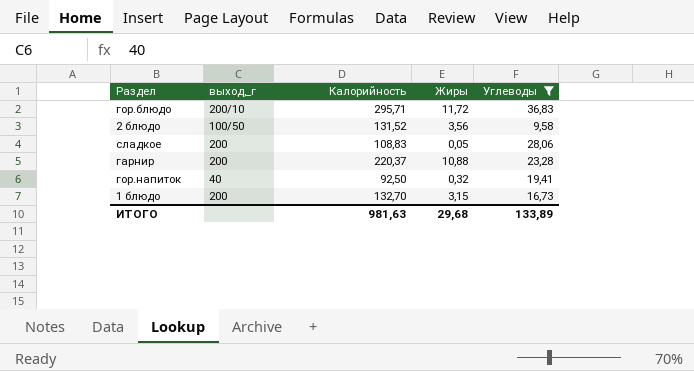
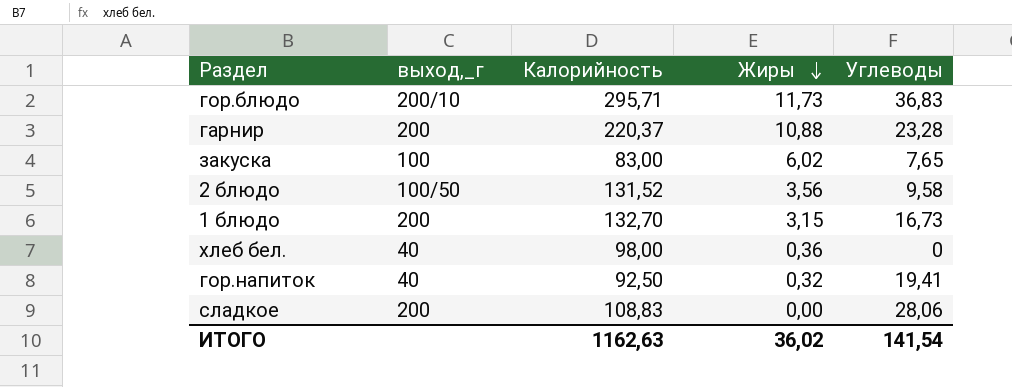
filter: Углеводы >= 9,58 -> none
row order: none -> Жиры descending
гор.блюдо | Жиры: 11,72 -> 11,73
сладкое | Жиры: 0,05 -> 0,00
ИТОГО | Калорийность: 981,63 -> 1162,63
ИТОГО | Жиры: 29,68 -> 36,02
ИТОГО | Углеводы: 133,89 -> 141,54

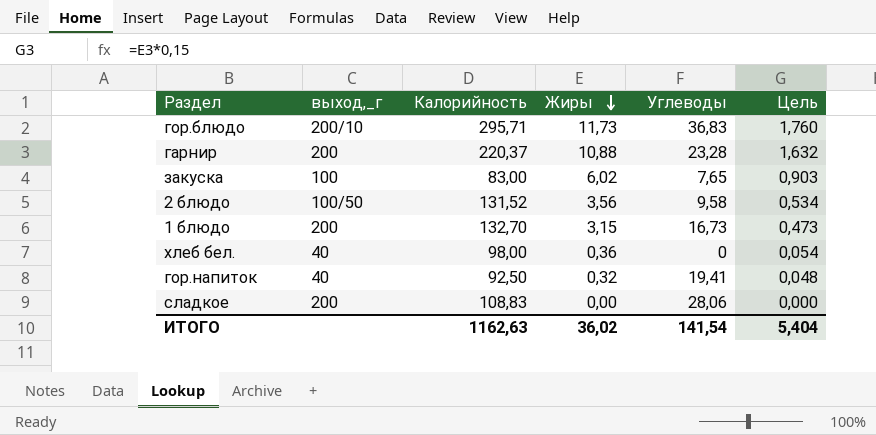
column Цель | formula: none -> [Жиры] * 0,15

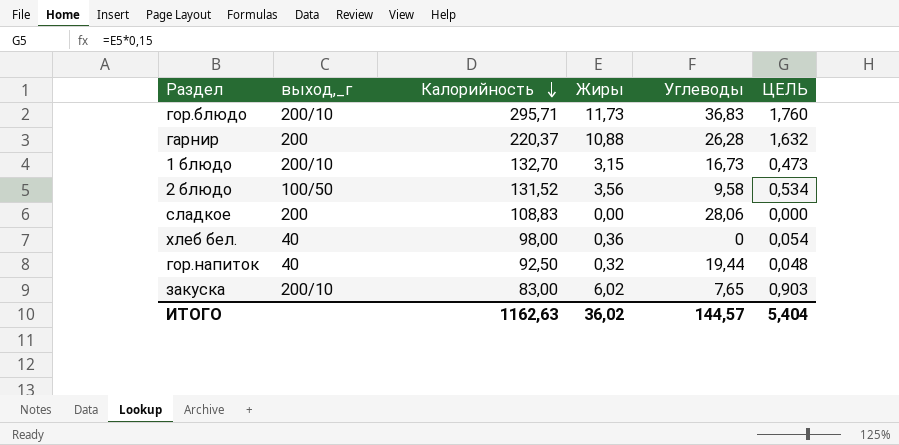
row order: Жиры descending -> Калорийность descending
column name: Цель -> ЦЕЛЬ
гарнир | Углеводы: 23,28 -> 26,28
1 блюдо | выход,_г: 200 -> 200/10
гор.напиток | Углеводы: 19,41 -> 19,44
закуска | выход,_г: 100 -> 200/10
ИТОГО | Углеводы: 141,54 -> 144,57

